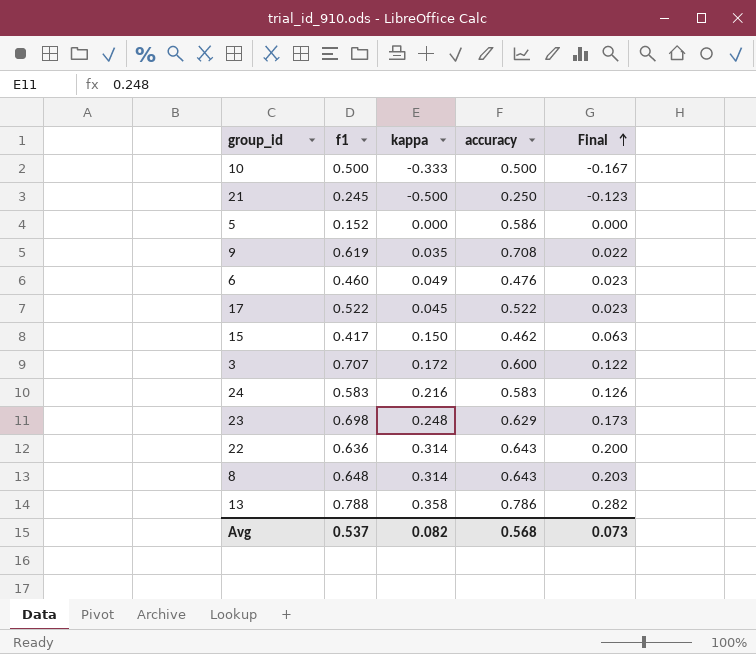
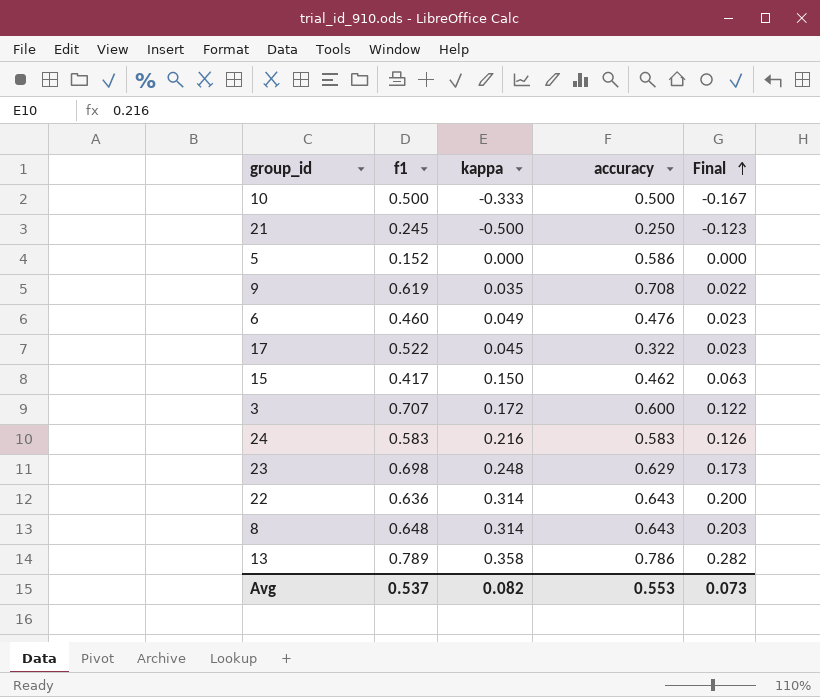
17 | accuracy: 0.522 -> 0.322
13 | f1: 0.788 -> 0.789
Avg | accuracy: 0.568 -> 0.553

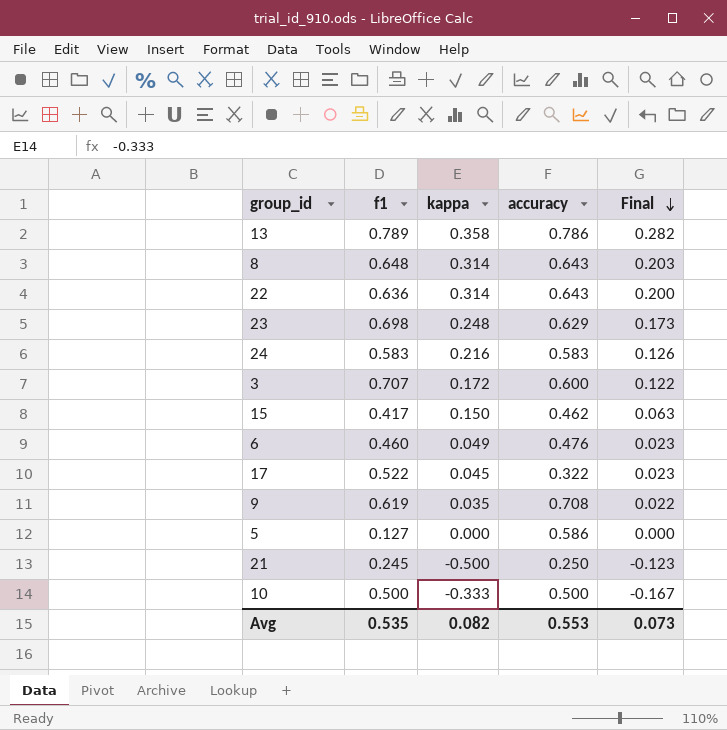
row order: Final ascending -> Final descending
5 | f1: 0.152 -> 0.127
Avg | f1: 0.537 -> 0.535

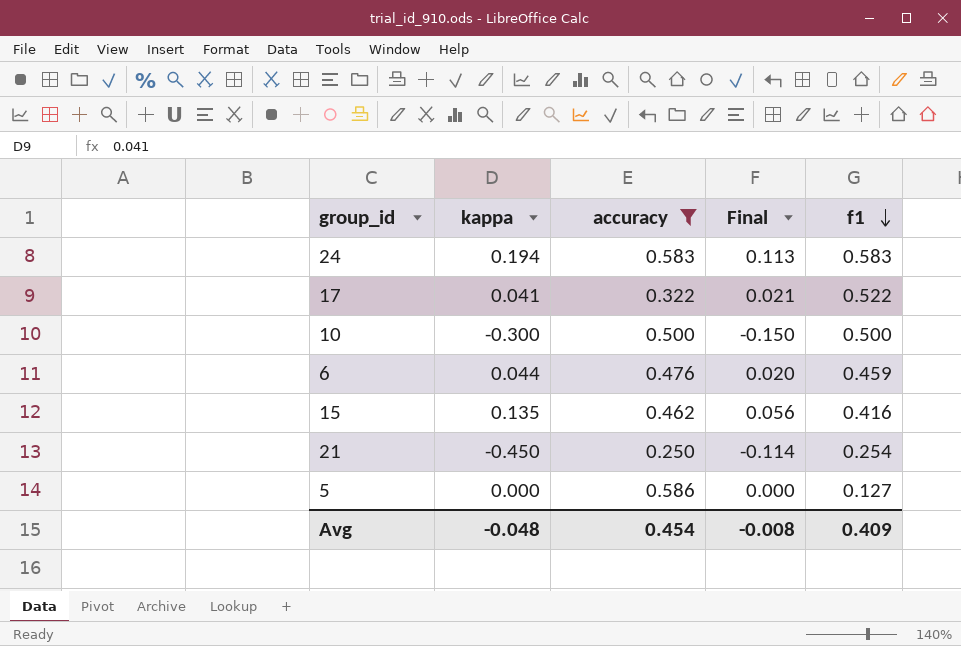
filter: none -> accuracy <= 0.586
row order: Final descending -> f1 descending
column f1 | position: 2 -> 5
24 | kappa: 0.216 -> 0.194
24 | Final: 0.126 -> 0.113
17 | kappa: 0.045 -> 0.041
17 | Final: 0.023 -> 0.021
10 | kappa: -0.333 -> -0.300
10 | Final: -0.167 -> -0.150
6 | kappa: 0.049 -> 0.044
6 | Final: 0.023 -> 0.020
6 | f1: 0.460 -> 0.459
15 | kappa: 0.150 -> 0.135
15 | Final: 0.063 -> 0.056
15 | f1: 0.417 -> 0.416
21 | kappa: -0.500 -> -0.450
21 | Final: -0.123 -> -0.114
21 | f1: 0.245 -> 0.254
Avg | kappa: 0.082 -> -0.048
Avg | accuracy: 0.553 -> 0.454
Avg | Final: 0.073 -> -0.008
Avg | f1: 0.535 -> 0.409

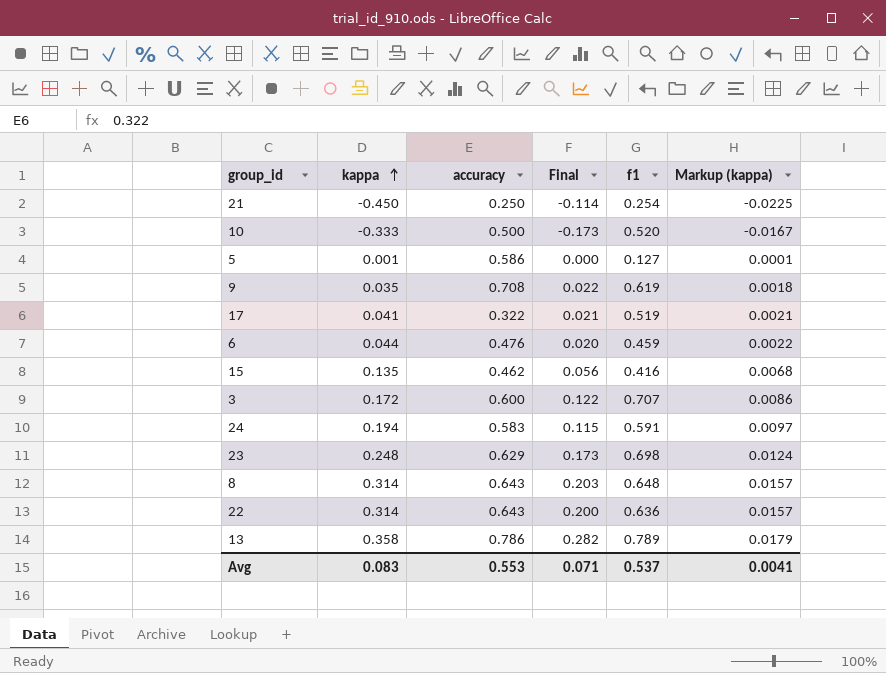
filter: accuracy <= 0.586 -> none
row order: f1 descending -> kappa ascending
column Markup (kappa) | formula: none -> [kappa] * 0.05
10 | kappa: -0.300 -> -0.333
10 | Final: -0.150 -> -0.173
10 | f1: 0.500 -> 0.520
5 | kappa: 0.000 -> 0.001
17 | f1: 0.522 -> 0.519
24 | Final: 0.113 -> 0.115
24 | f1: 0.583 -> 0.591
Avg | kappa: -0.048 -> 0.083
Avg | accuracy: 0.454 -> 0.553
Avg | Final: -0.008 -> 0.071
Avg | f1: 0.409 -> 0.537

